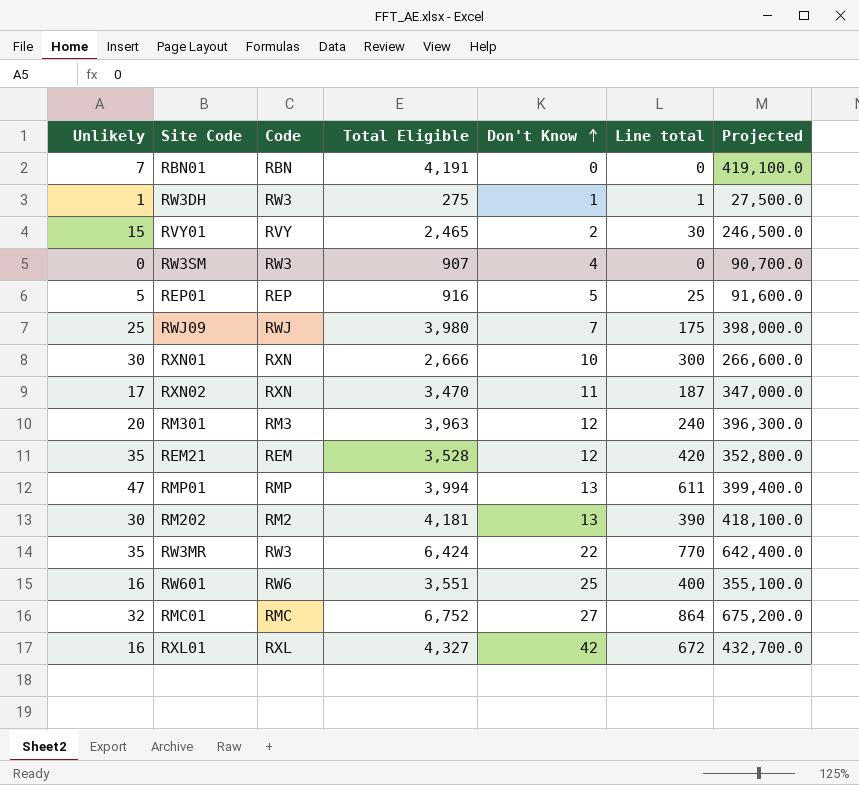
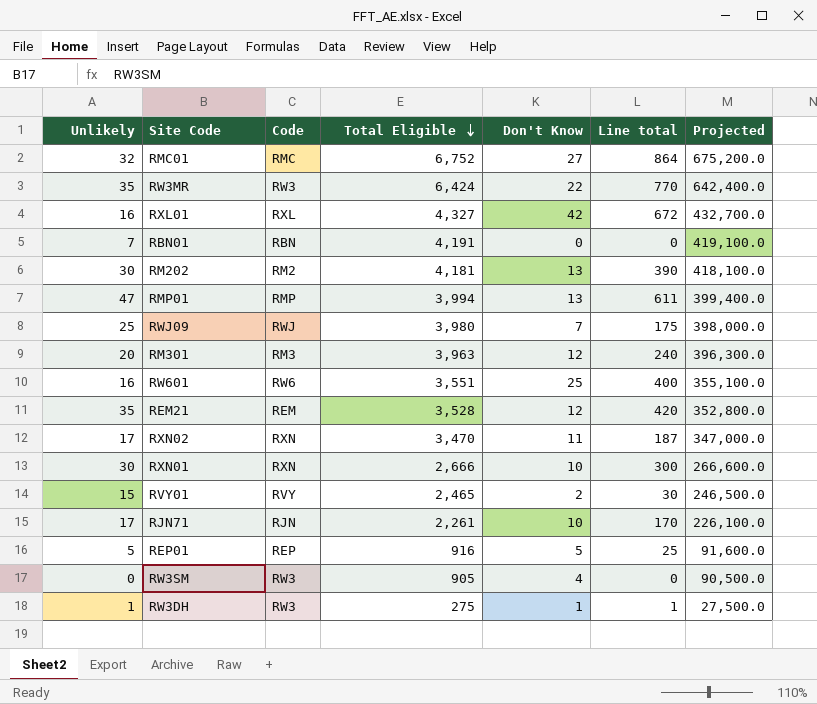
row order: Don't Know ascending -> Total Eligible descending
row RJN71: none -> 17 | RJN | 2,261 | 10 | 170 | 226,100.0
RW3SM | Total Eligible: 907 -> 905
RW3SM | Projected: 90,700.0 -> 90,500.0

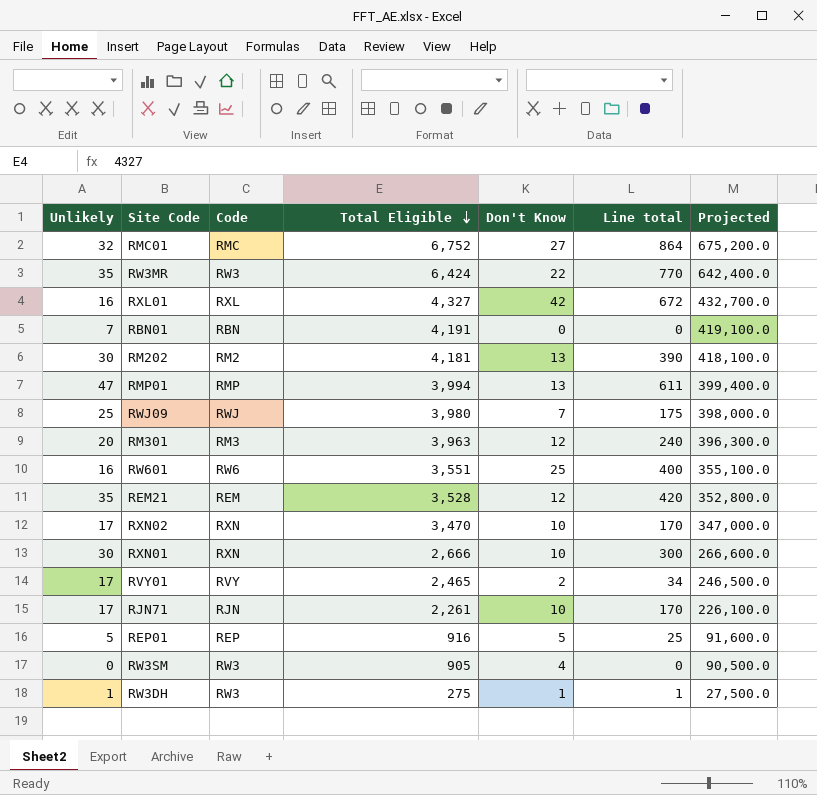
RXN02 | Don't Know: 11 -> 10
RXN02 | Line total: 187 -> 170
RVY01 | Unlikely: 15 -> 17
RVY01 | Line total: 30 -> 34

